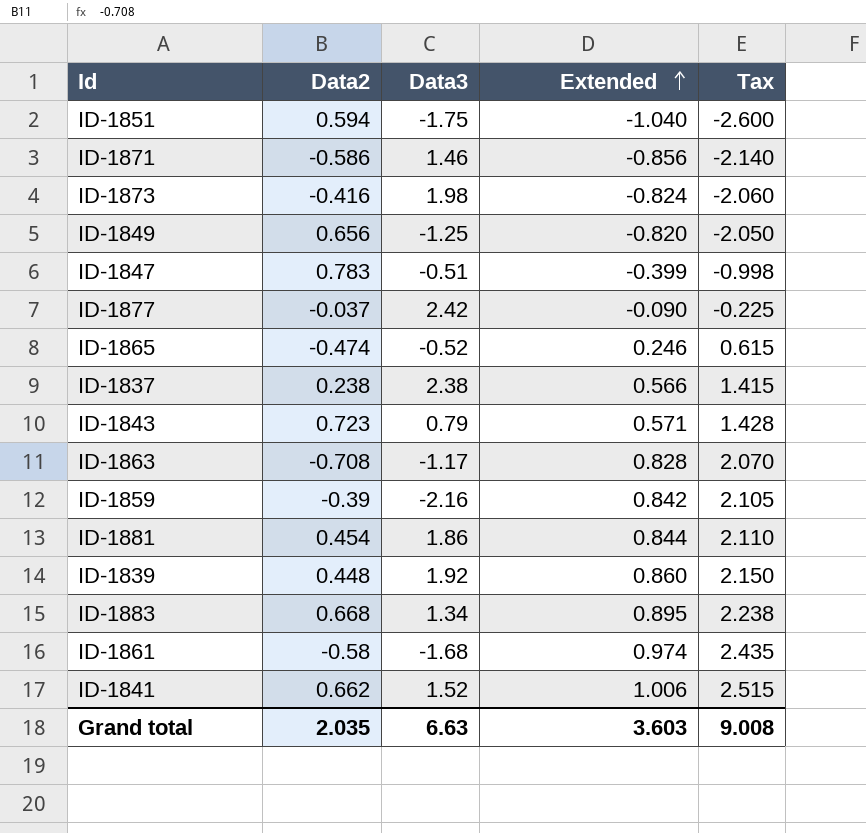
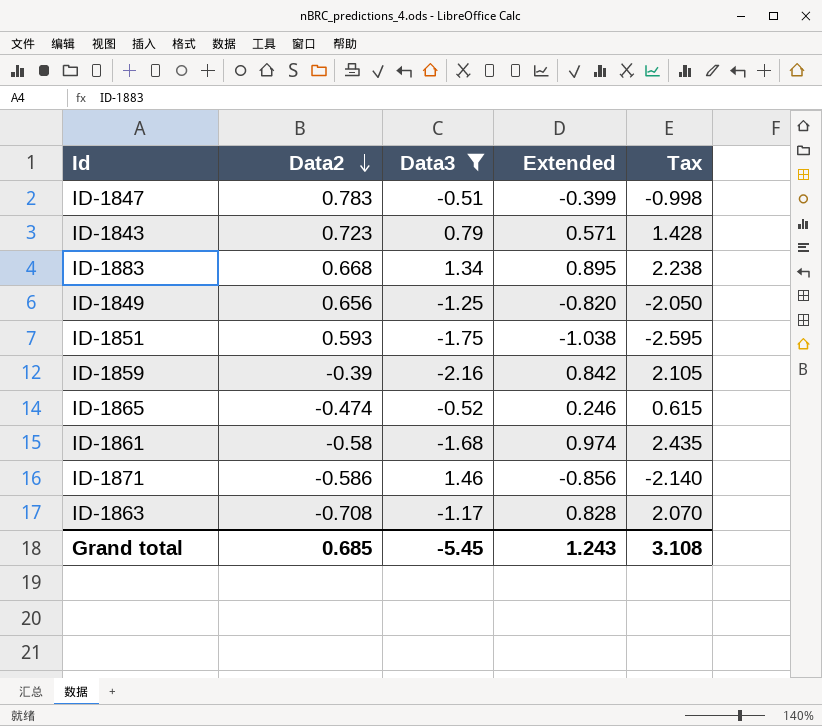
filter: none -> Data3 <= 1.46
row order: Extended ascending -> Data2 descending
ID-1851 | Data2: 0.594 -> 0.593
ID-1851 | Extended: -1.040 -> -1.038
ID-1851 | Tax: -2.600 -> -2.595
Grand total | Data2: 2.035 -> 0.685
Grand total | Data3: 6.63 -> -5.45
Grand total | Extended: 3.603 -> 1.243
Grand total | Tax: 9.008 -> 3.108

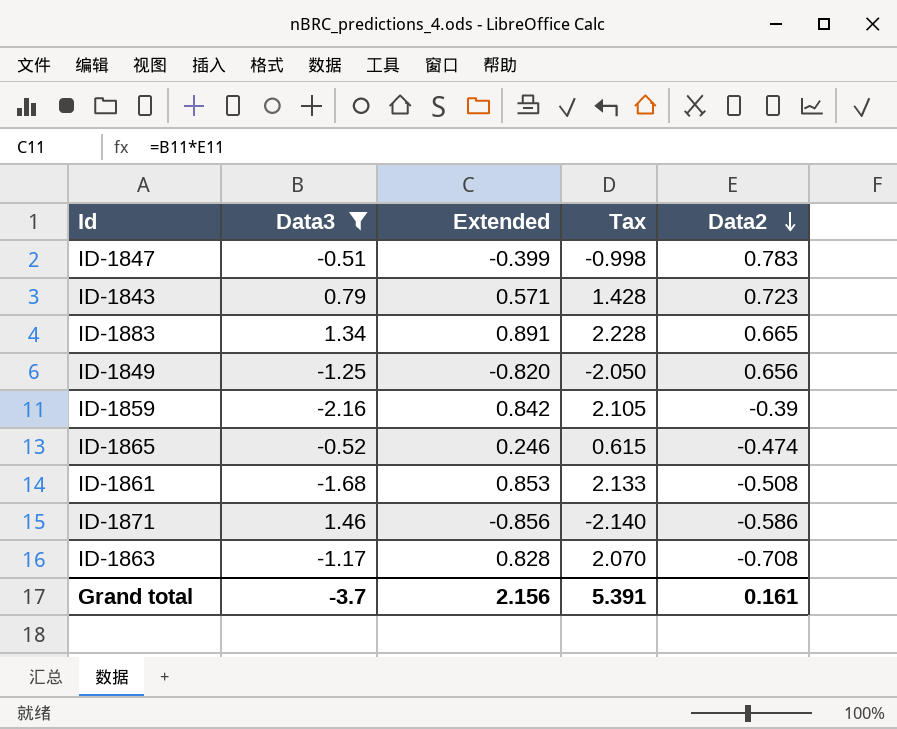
column Data2 | position: 2 -> 5
row ID-1851: 0.593 | -1.75 | -1.038 | -2.595 -> none
ID-1883 | Extended: 0.895 -> 0.891
ID-1883 | Tax: 2.238 -> 2.228
ID-1883 | Data2: 0.668 -> 0.665
ID-1861 | Extended: 0.974 -> 0.853
ID-1861 | Tax: 2.435 -> 2.133
ID-1861 | Data2: -0.58 -> -0.508
Grand total | Data3: -5.45 -> -3.7
Grand total | Extended: 1.243 -> 2.156
Grand total | Tax: 3.108 -> 5.391
Grand total | Data2: 0.685 -> 0.161

